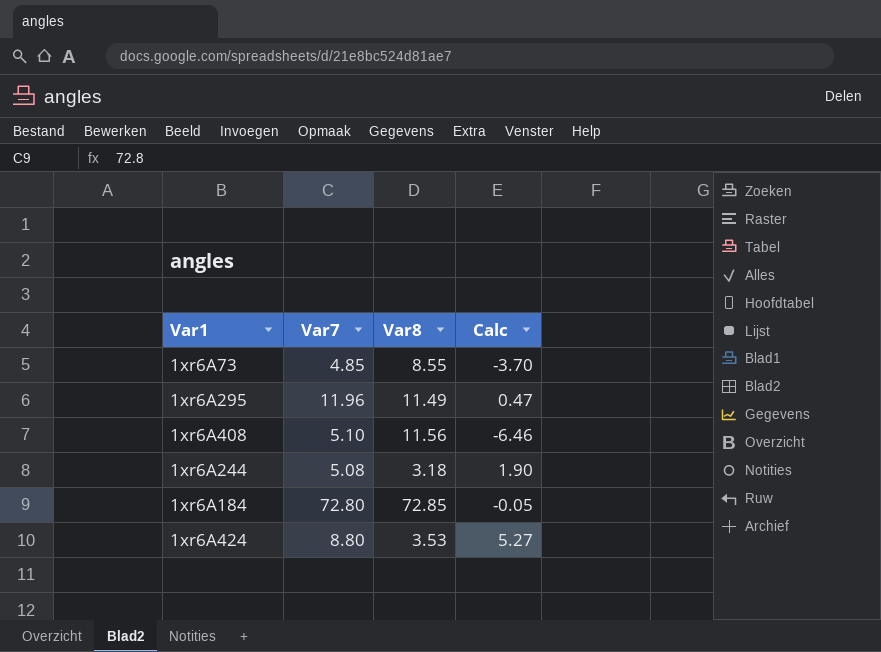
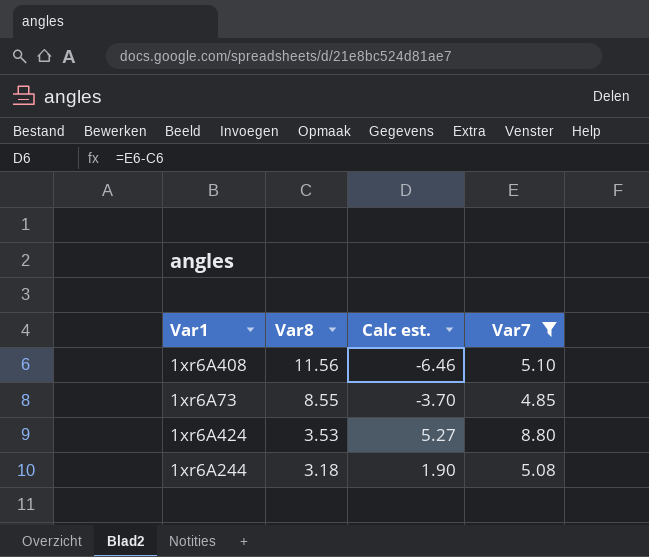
filter: none -> Var7 <= 8.80
row order: none -> Var8 descending
column name: Calc -> Calc est.
column Var7 | position: 2 -> 4

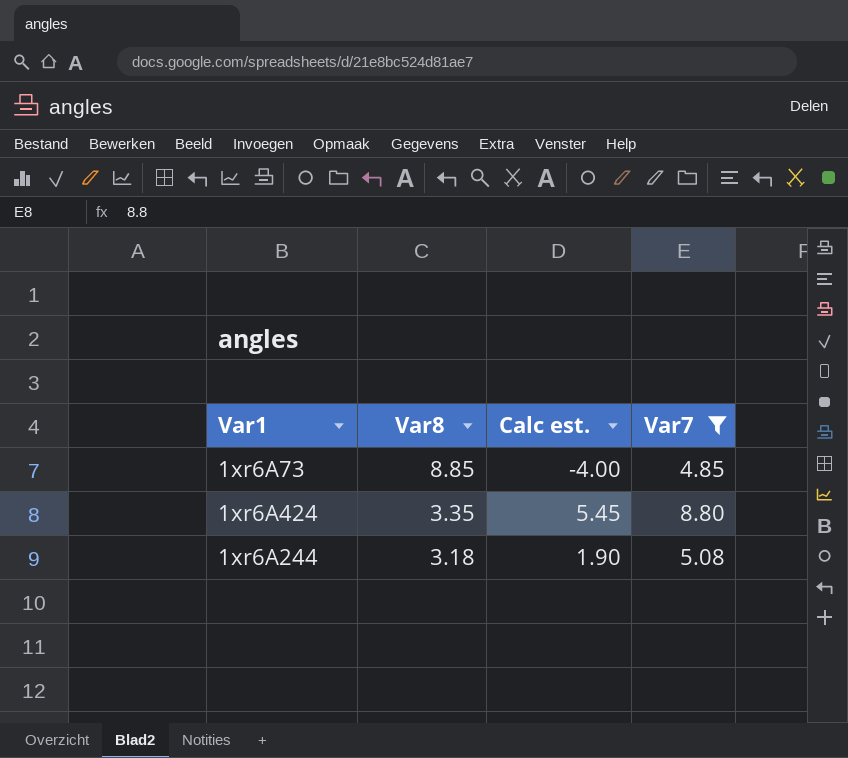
row 1xr6A408: 11.56 | -6.46 | 5.10 -> none
1xr6A73 | Var8: 8.55 -> 8.85
1xr6A73 | Calc est.: -3.70 -> -4.00
1xr6A424 | Var8: 3.53 -> 3.35
1xr6A424 | Calc est.: 5.27 -> 5.45

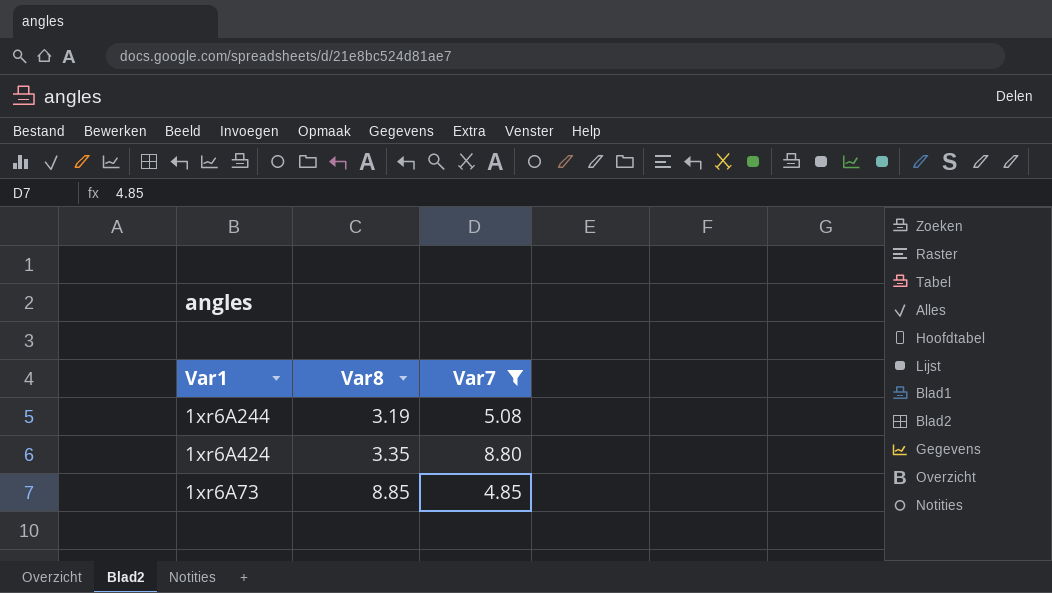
row order: Var8 descending -> Var8 ascending
column Calc est. | formula: [Var7] - [Var8] -> none
1xr6A244 | Var8: 3.18 -> 3.19

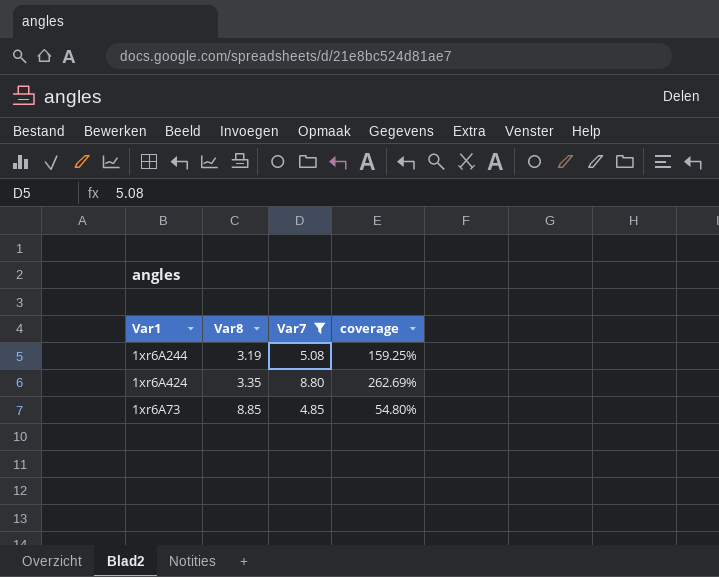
column coverage | formula: none -> [Var7] / [Var8]

